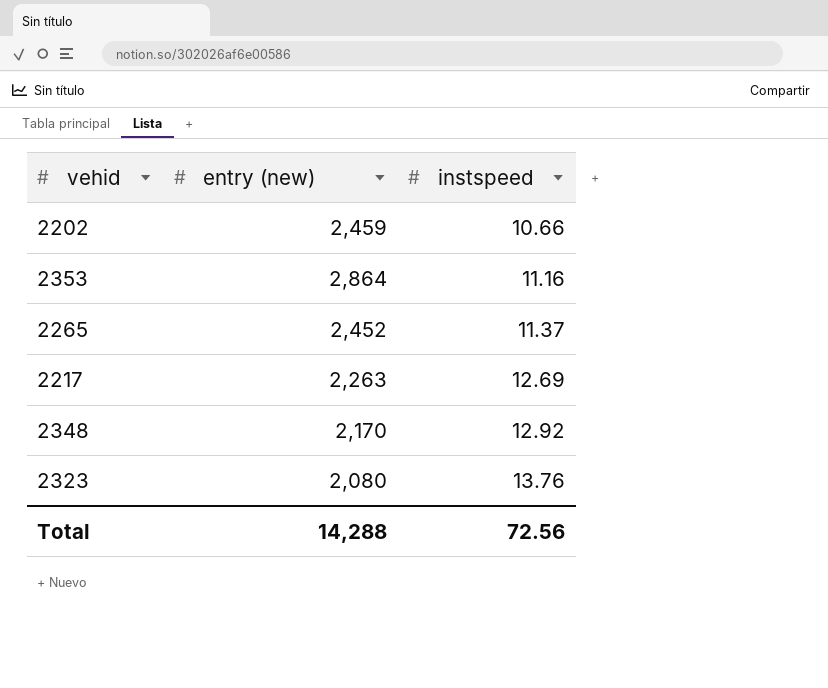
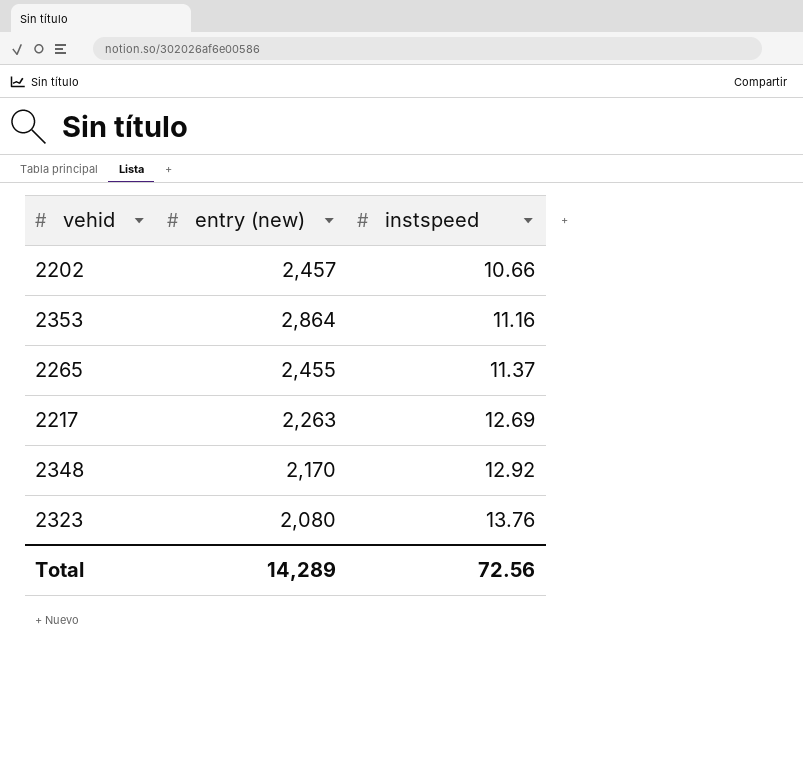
2202 | entry (new): 2,459 -> 2,457
2265 | entry (new): 2,452 -> 2,455
Total | entry (new): 14,288 -> 14,289

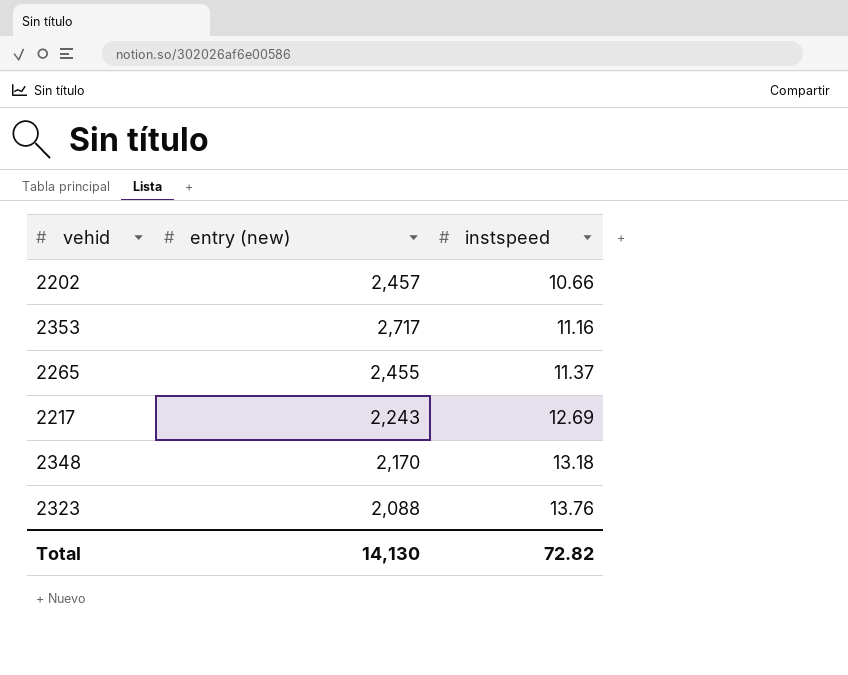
2353 | entry (new): 2,864 -> 2,717
2217 | entry (new): 2,263 -> 2,243
2348 | instspeed: 12.92 -> 13.18
2323 | entry (new): 2,080 -> 2,088
Total | entry (new): 14,289 -> 14,130
Total | instspeed: 72.56 -> 72.82

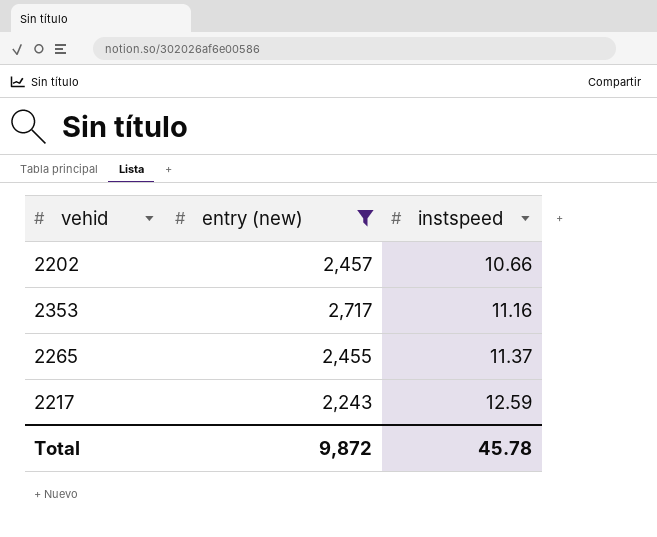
filter: none -> entry (new) >= 2,243
2217 | instspeed: 12.69 -> 12.59
Total | entry (new): 14,130 -> 9,872
Total | instspeed: 72.82 -> 45.78

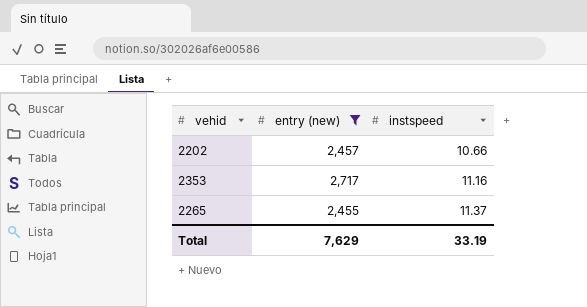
row 2217: 2,243 | 12.59 -> none
Total | entry (new): 9,872 -> 7,629
Total | instspeed: 45.78 -> 33.19

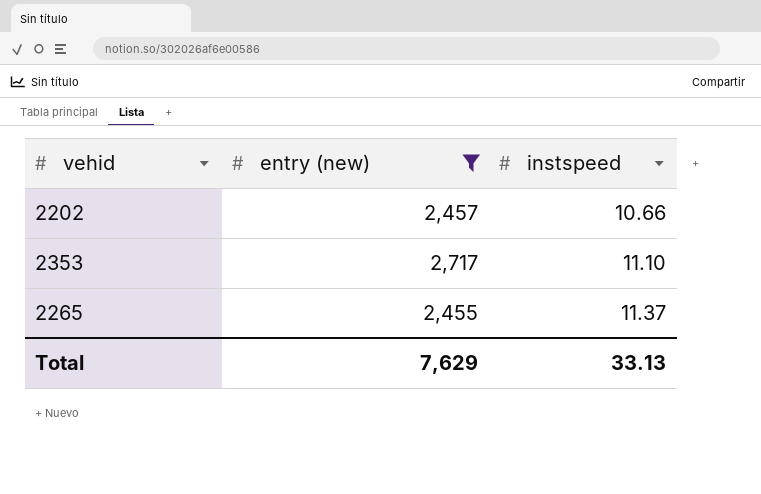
2353 | instspeed: 11.16 -> 11.10
Total | instspeed: 33.19 -> 33.13

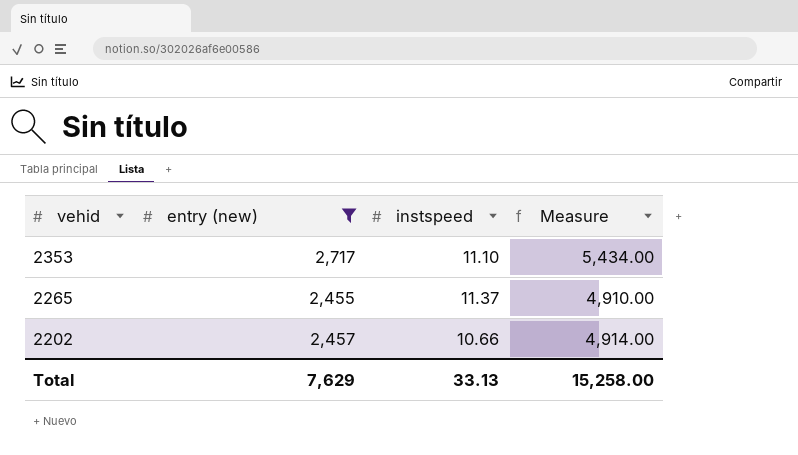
row order: instspeed ascending -> vehid descending
column Measure | formula: none -> [entry (new)] * 2

